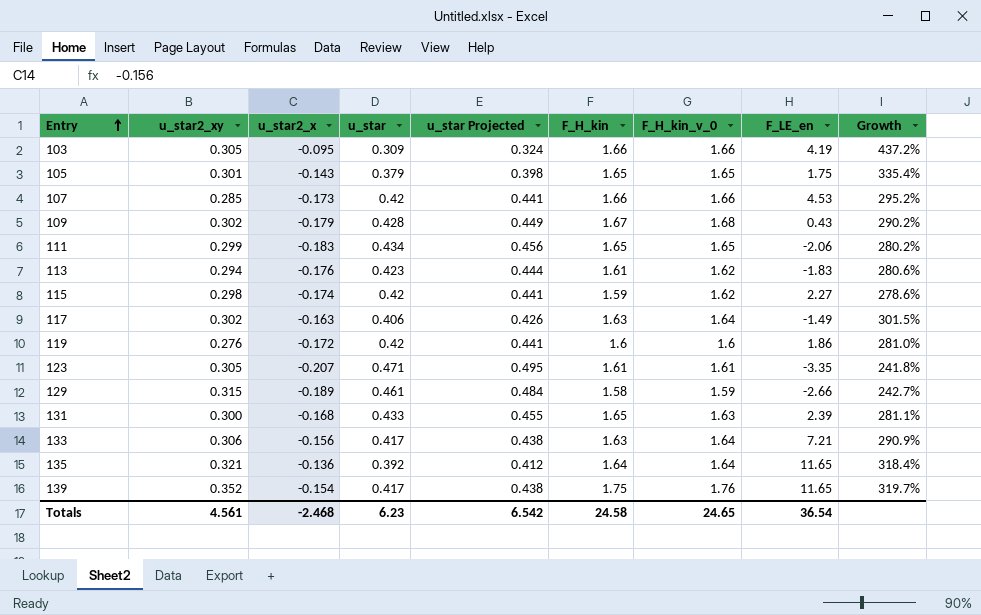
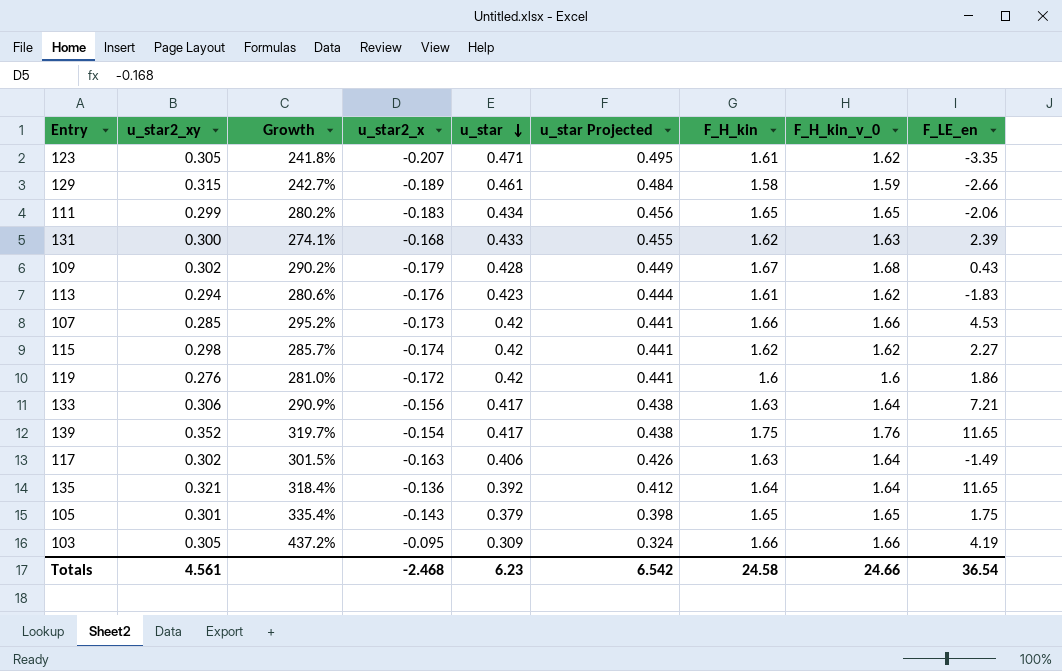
row order: Entry ascending -> u_star descending
column Growth | position: 9 -> 3
123 | F_H_kin_v_0: 1.61 -> 1.62
131 | Growth: 281.1% -> 274.1%
131 | F_H_kin: 1.65 -> 1.62
115 | Growth: 278.6% -> 285.7%
115 | F_H_kin: 1.59 -> 1.62
Totals | F_H_kin_v_0: 24.65 -> 24.66

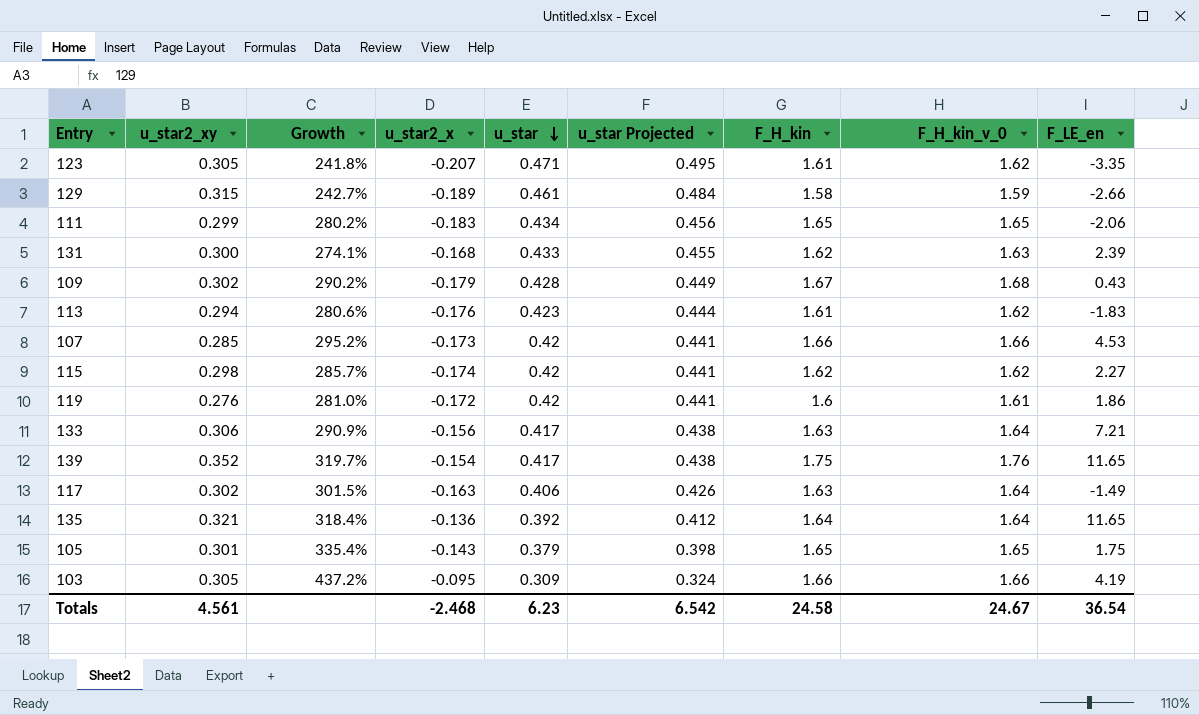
119 | F_H_kin_v_0: 1.6 -> 1.61
Totals | F_H_kin_v_0: 24.66 -> 24.67

